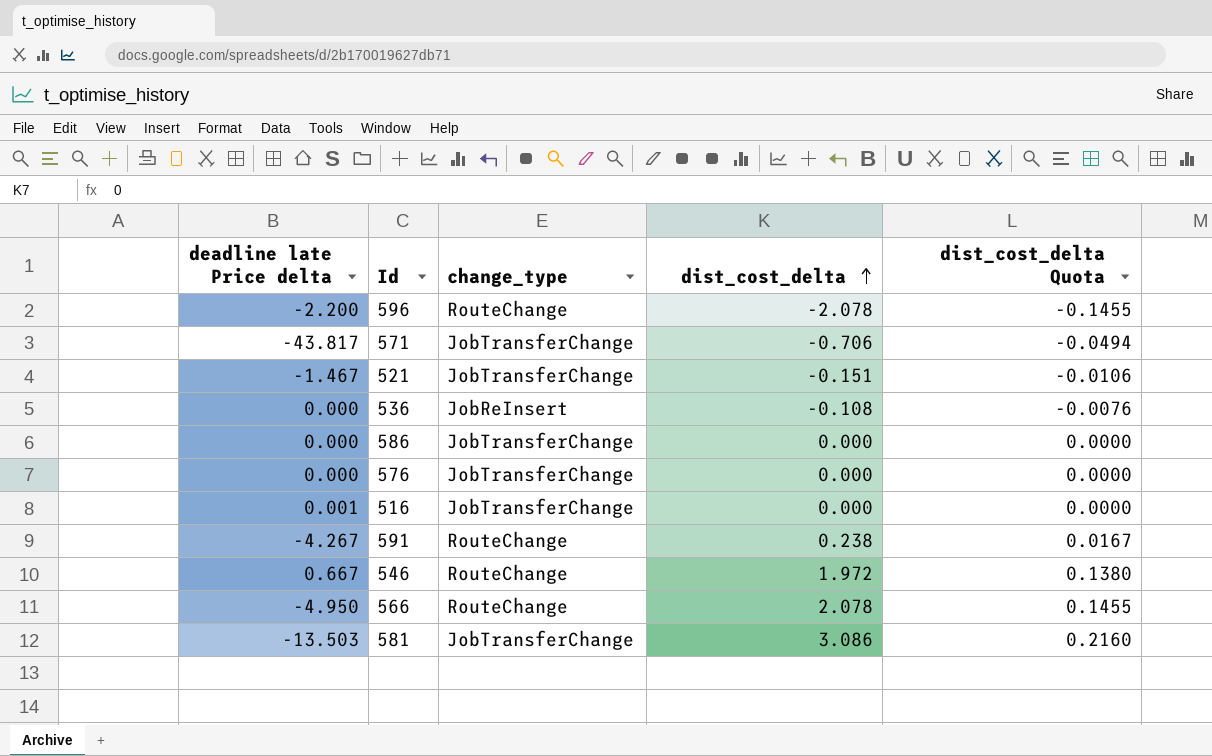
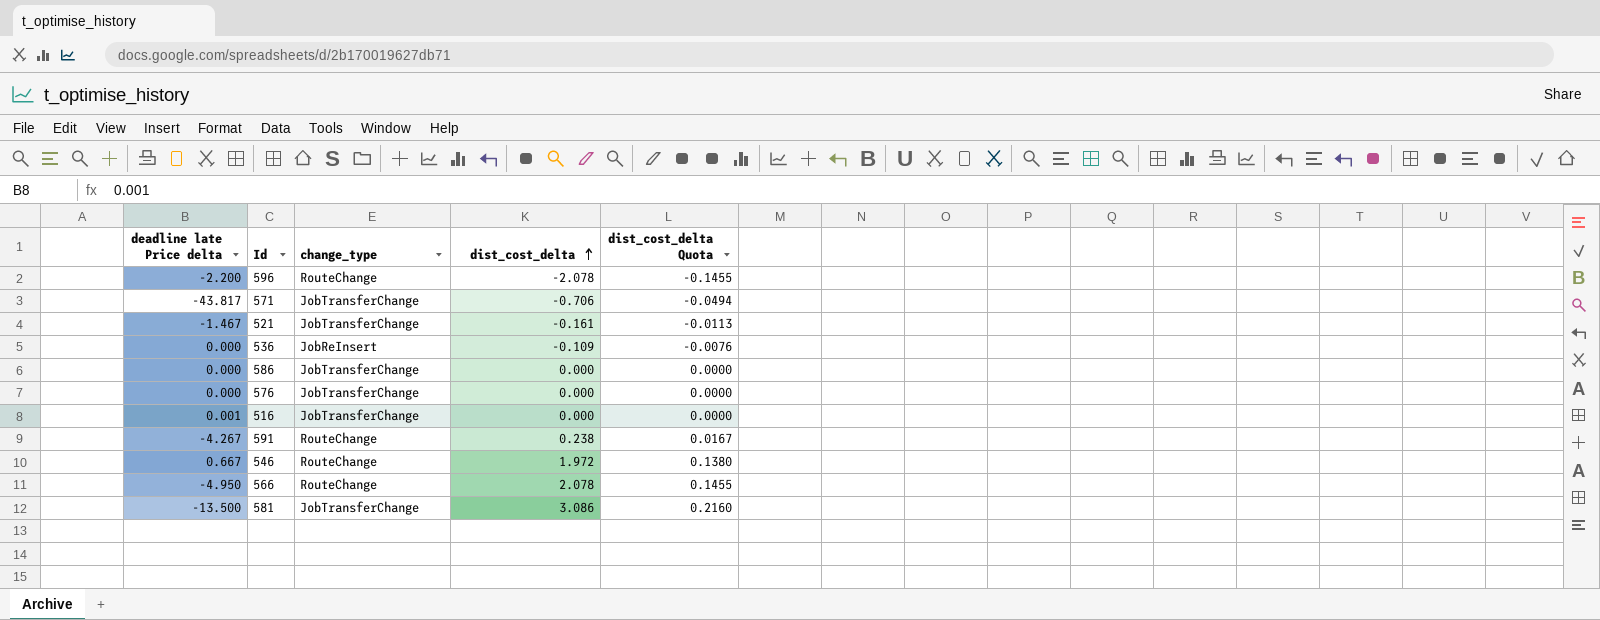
521 | dist_cost_delta: -0.151 -> -0.161
521 | dist_cost_delta Quota: -0.0106 -> -0.0113
536 | dist_cost_delta: -0.108 -> -0.109
581 | deadline late Price delta: -13.503 -> -13.500

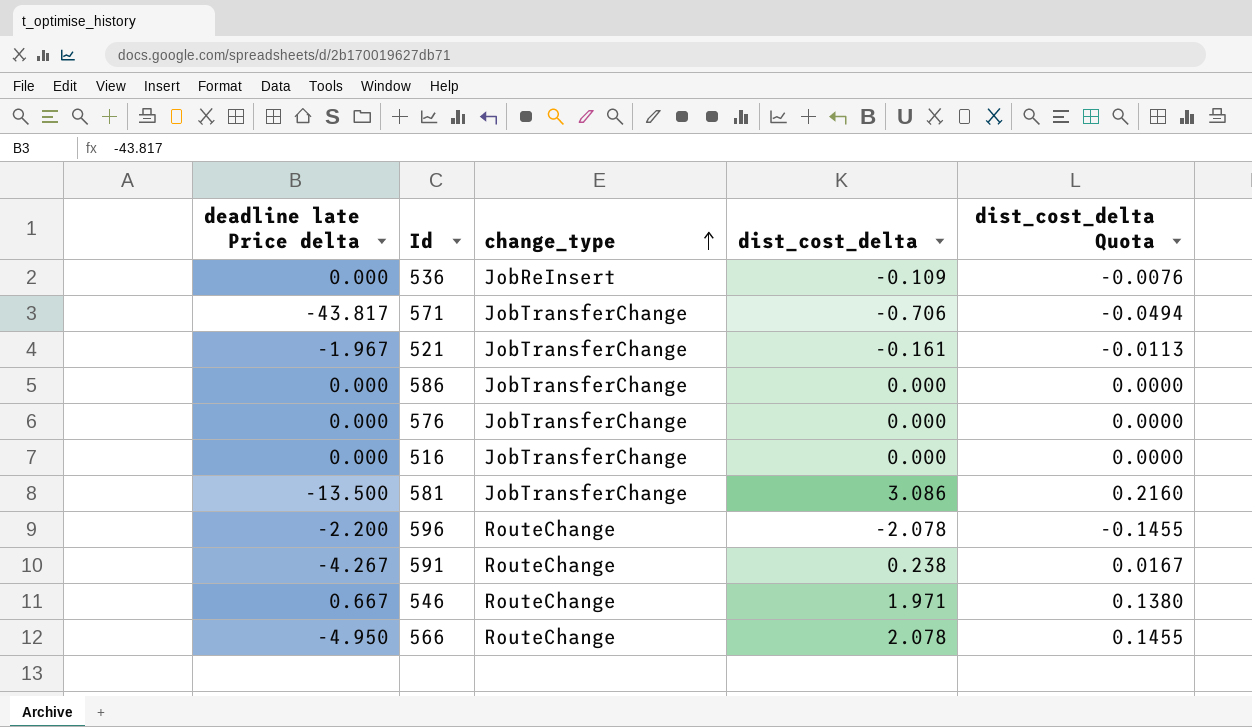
row order: dist_cost_delta ascending -> change_type ascending
521 | deadline late Price delta: -1.467 -> -1.967
516 | deadline late Price delta: 0.001 -> 0.000
546 | dist_cost_delta: 1.972 -> 1.971

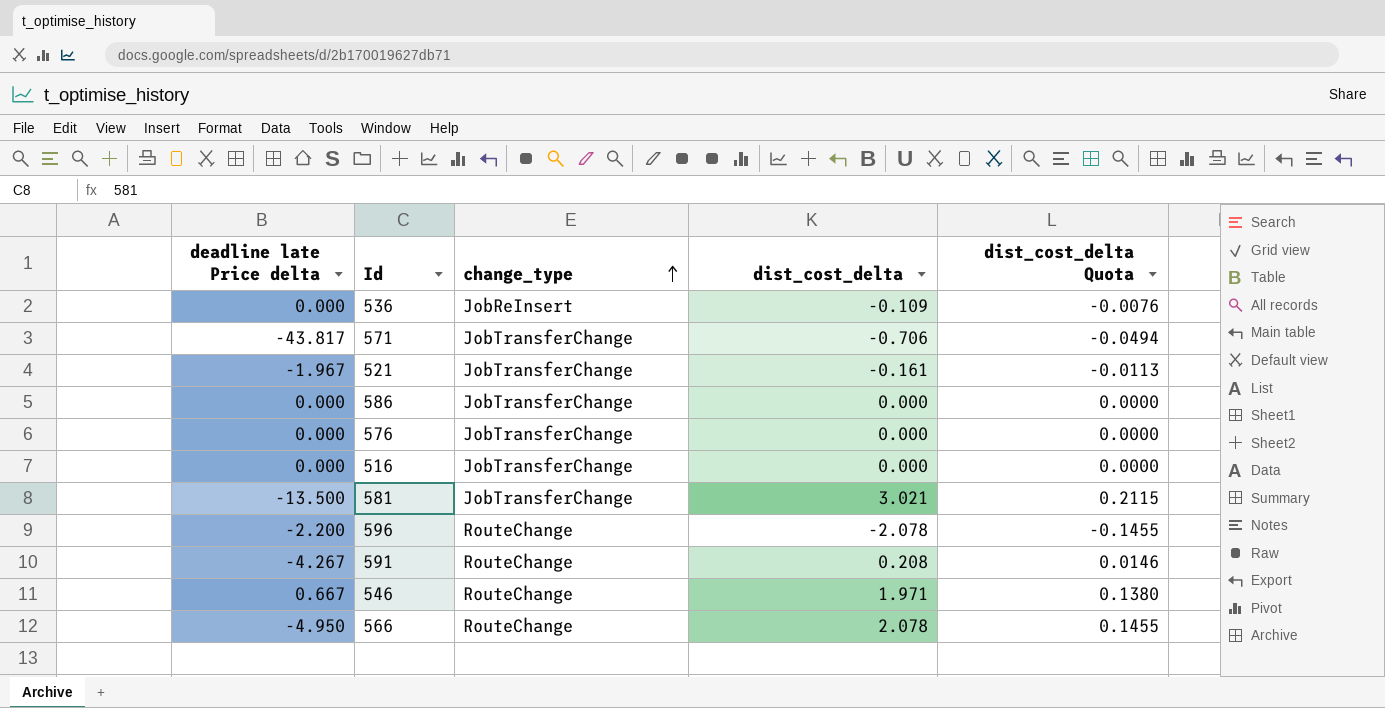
581 | dist_cost_delta: 3.086 -> 3.021
581 | dist_cost_delta Quota: 0.2160 -> 0.2115
591 | dist_cost_delta: 0.238 -> 0.208
591 | dist_cost_delta Quota: 0.0167 -> 0.0146

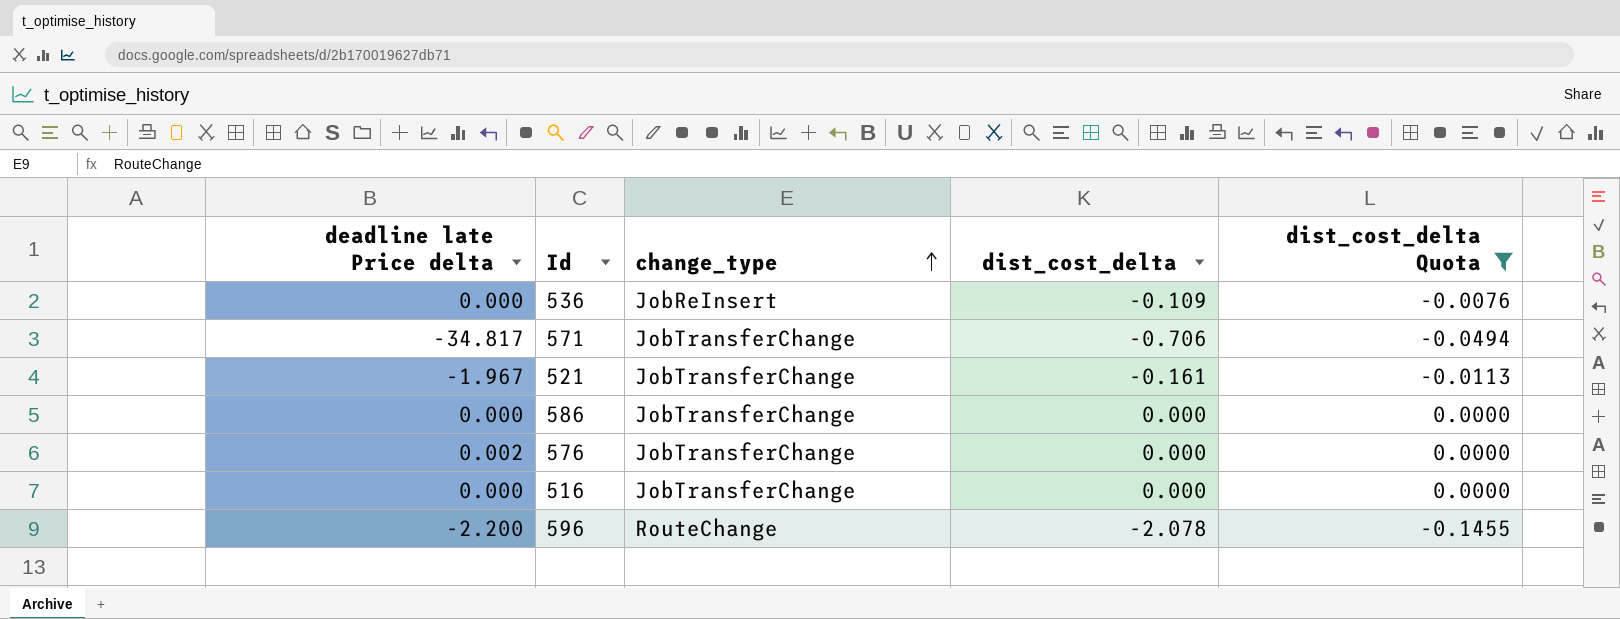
filter: none -> dist_cost_delta Quota <= 0.0000
571 | deadline late Price delta: -43.817 -> -34.817
576 | deadline late Price delta: 0.000 -> 0.002

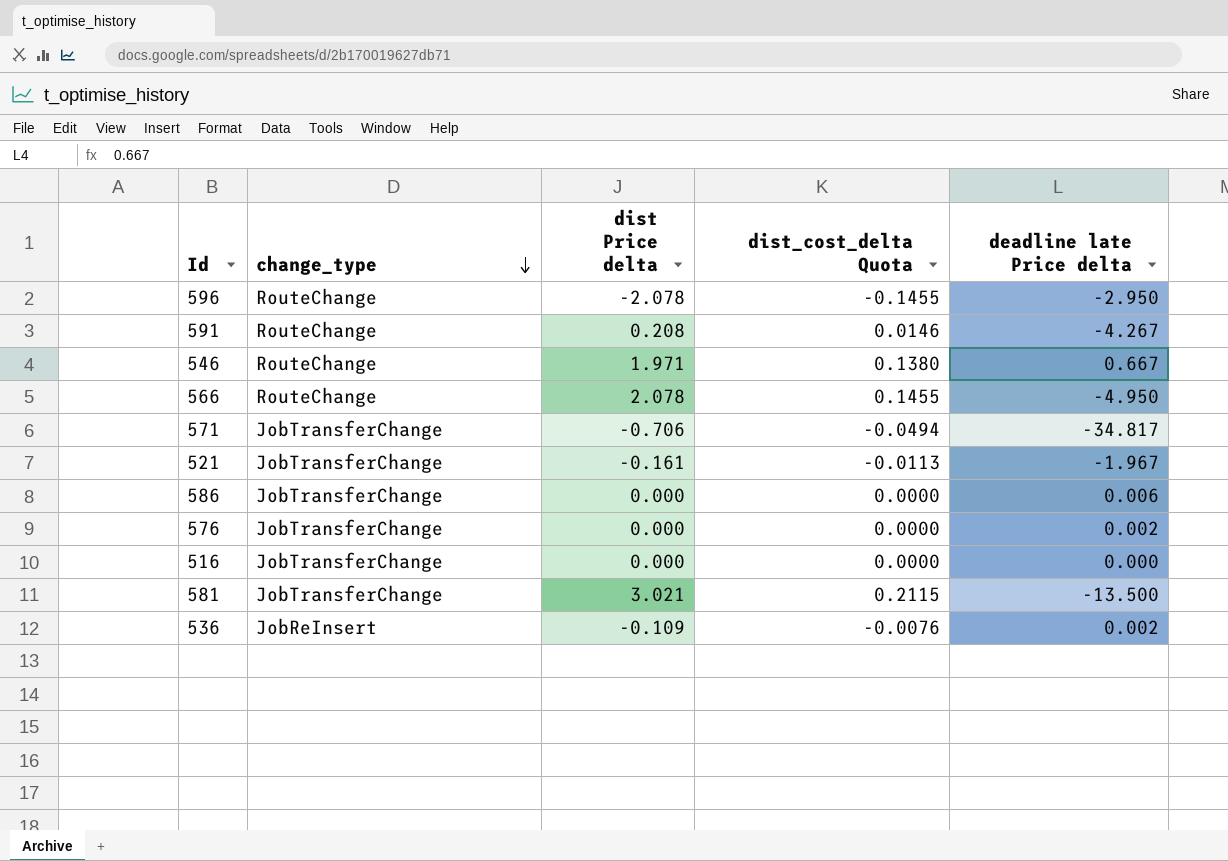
filter: dist_cost_delta Quota <= 0.0000 -> none
row order: change_type ascending -> change_type descending
column name: dist_cost_delta -> dist Price delta
column deadline late Price delta | position: 1 -> 5
596 | deadline late Price delta: -2.200 -> -2.950
586 | deadline late Price delta: 0.000 -> 0.006
536 | deadline late Price delta: 0.000 -> 0.002

